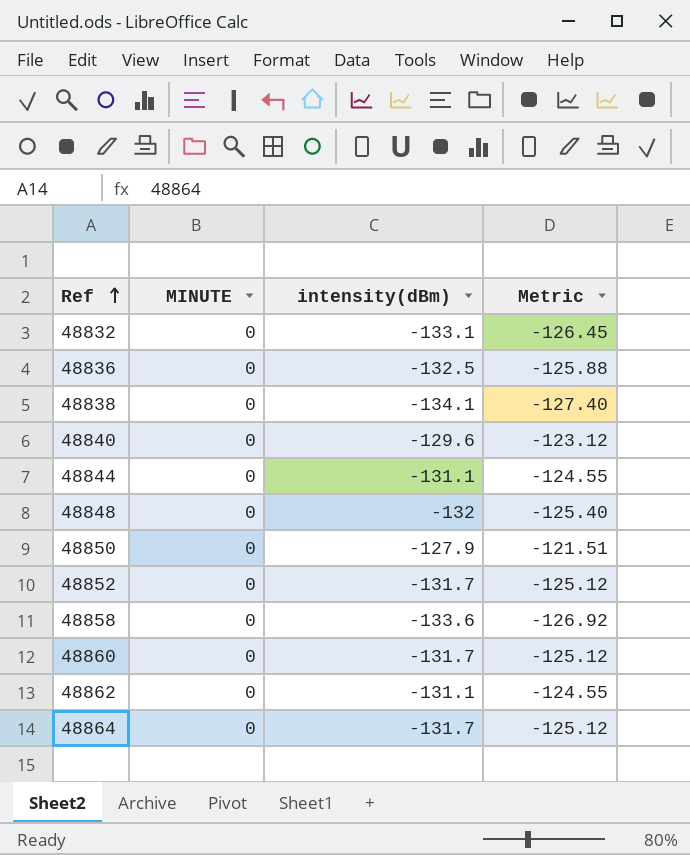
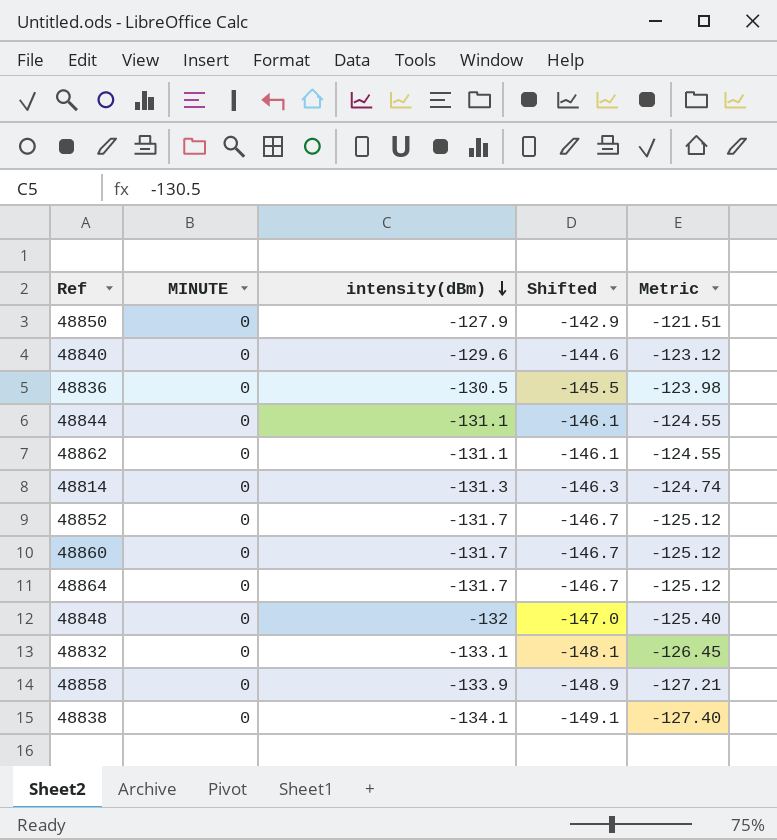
row order: Ref ascending -> intensity(dBm) descending
column Shifted | formula: none -> [intensity(dBm)] - 15
48836 | intensity(dBm): -132.5 -> -130.5
48836 | Metric: -125.88 -> -123.98
row 48814: none -> 0 | -131.3 | -146.3 | -124.74
48858 | intensity(dBm): -133.6 -> -133.9
48858 | Metric: -126.92 -> -127.21

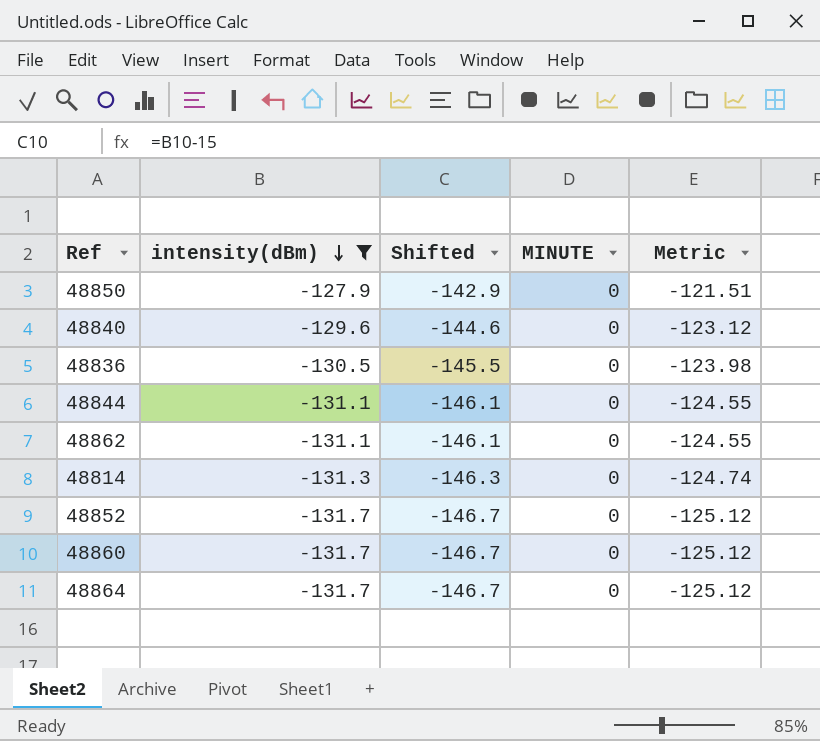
filter: none -> intensity(dBm) >= -131.7
column MINUTE | position: 2 -> 4

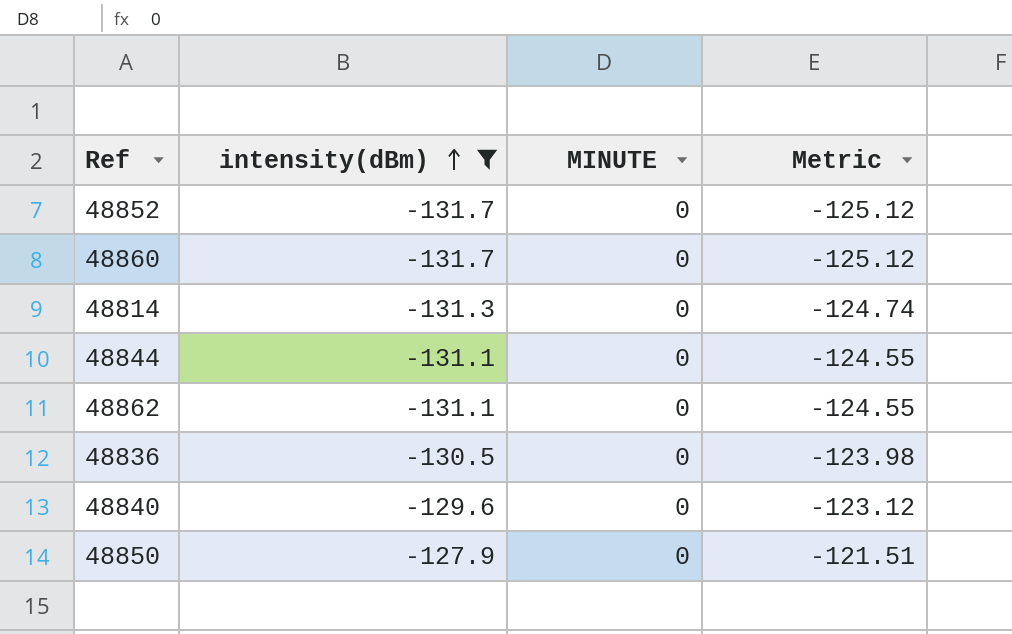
row order: intensity(dBm) descending -> intensity(dBm) ascending
column Shifted | formula: [intensity(dBm)] - 15 -> none
row 48864: -131.7 | -146.7 | 0 | -125.12 -> none

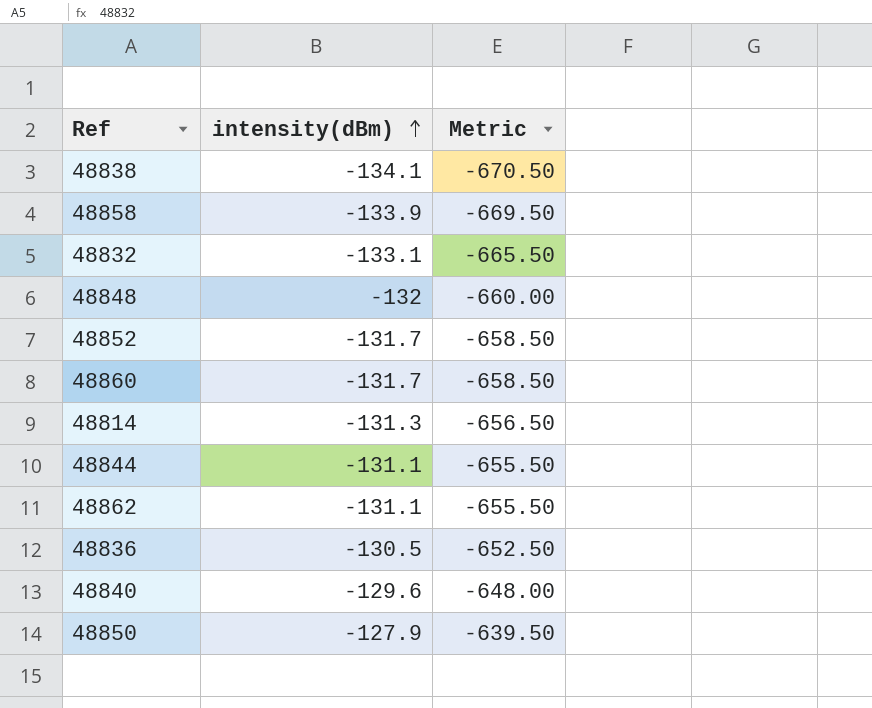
filter: intensity(dBm) >= -131.7 -> none
column MINUTE | position: 3 -> none
column Metric | formula: [intensity(dBm)] * 0.95 -> [intensity(dBm)] * 5

